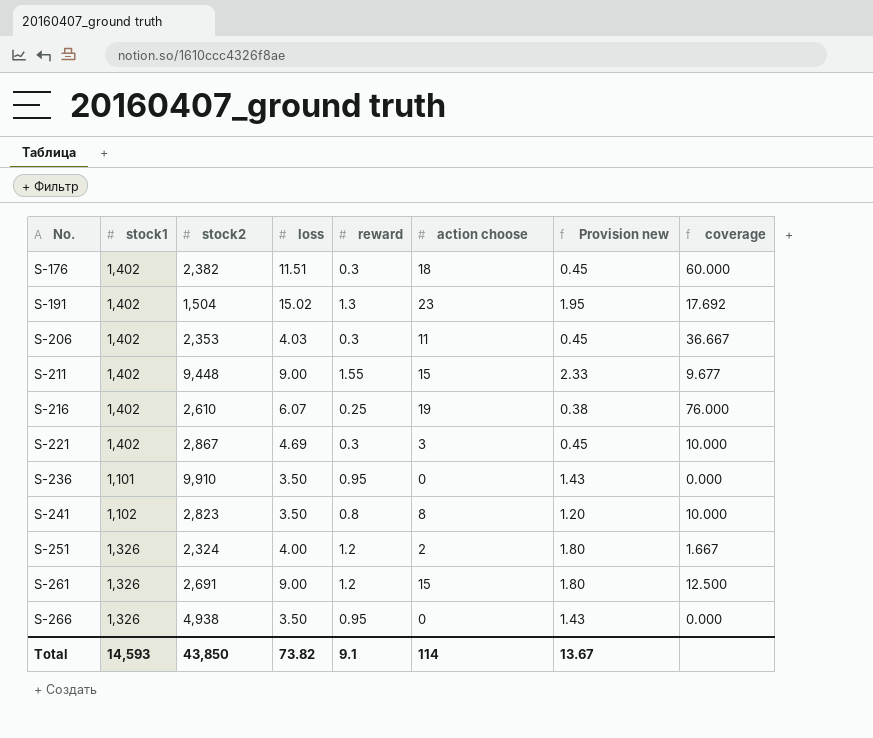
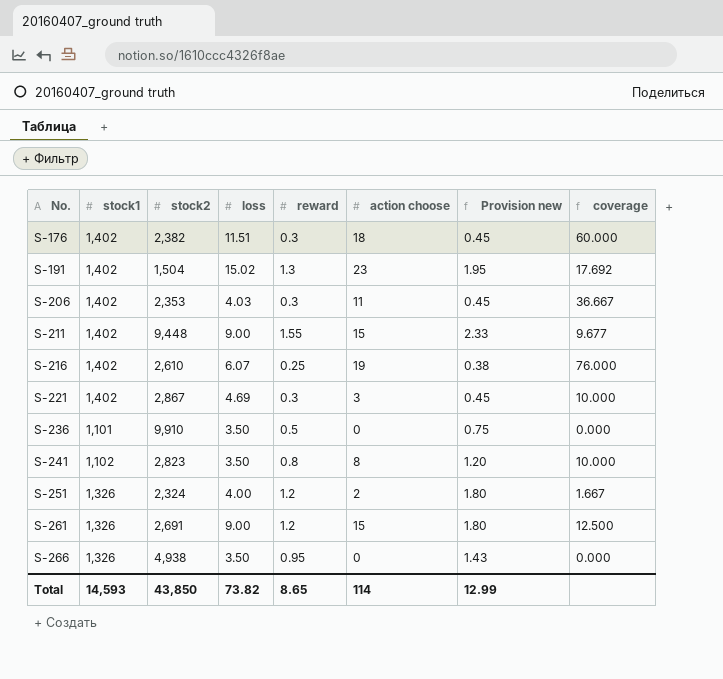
S-236 | reward: 0.95 -> 0.5
S-236 | Provision new: 1.43 -> 0.75
Total | reward: 9.1 -> 8.65
Total | Provision new: 13.67 -> 12.99

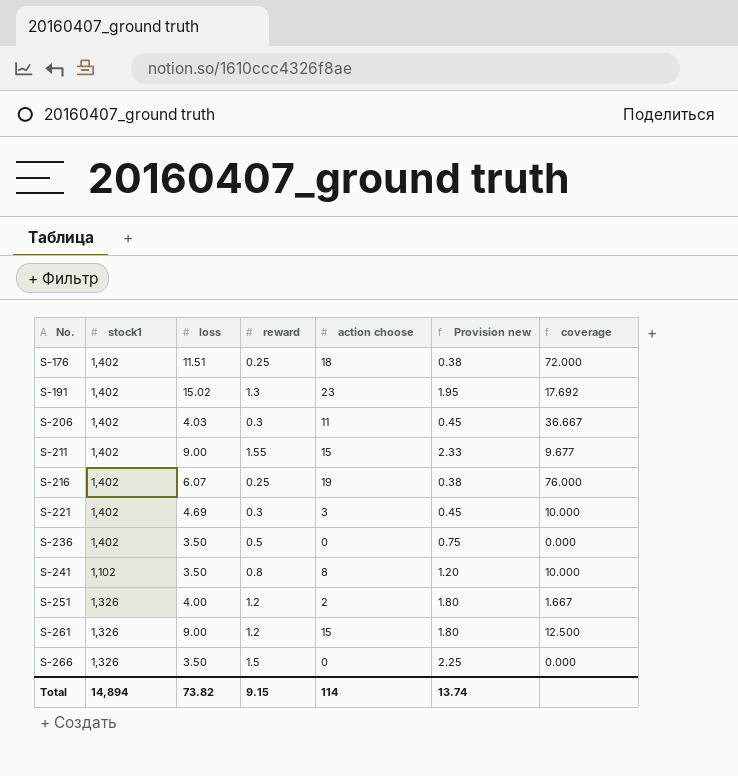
column stock2 | position: 3 -> none
S-176 | reward: 0.3 -> 0.25
S-176 | Provision new: 0.45 -> 0.38
S-176 | coverage: 60.000 -> 72.000
S-236 | stock1: 1,101 -> 1,402
S-266 | reward: 0.95 -> 1.5
S-266 | Provision new: 1.43 -> 2.25
Total | stock1: 14,593 -> 14,894
Total | reward: 8.65 -> 9.15
Total | Provision new: 12.99 -> 13.74

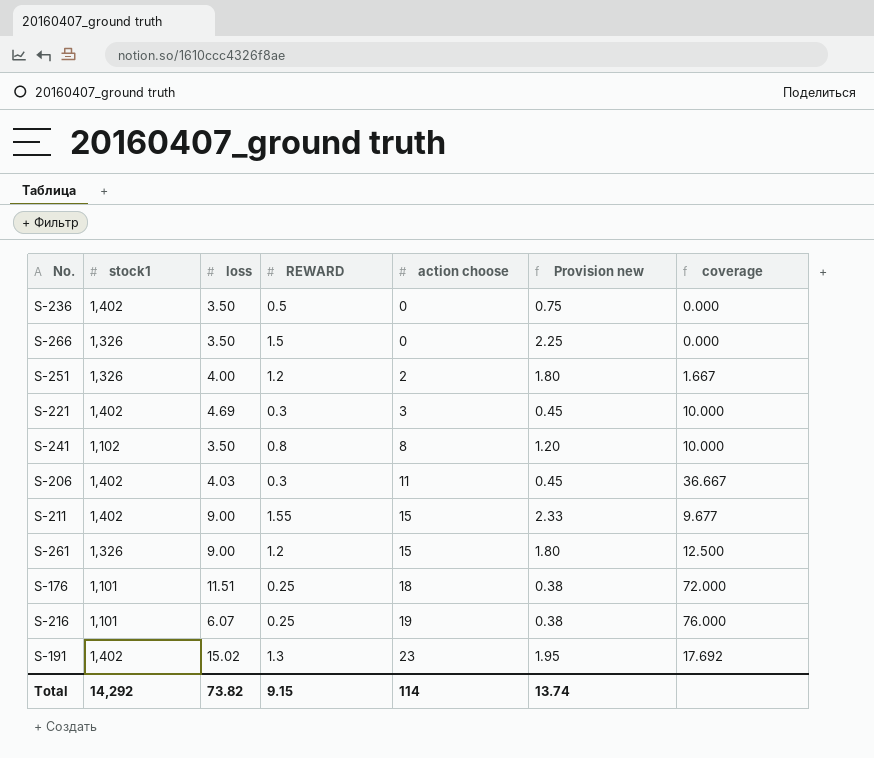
row order: No. ascending -> action choose ascending
column name: reward -> REWARD
S-176 | stock1: 1,402 -> 1,101
S-216 | stock1: 1,402 -> 1,101
Total | stock1: 14,894 -> 14,292

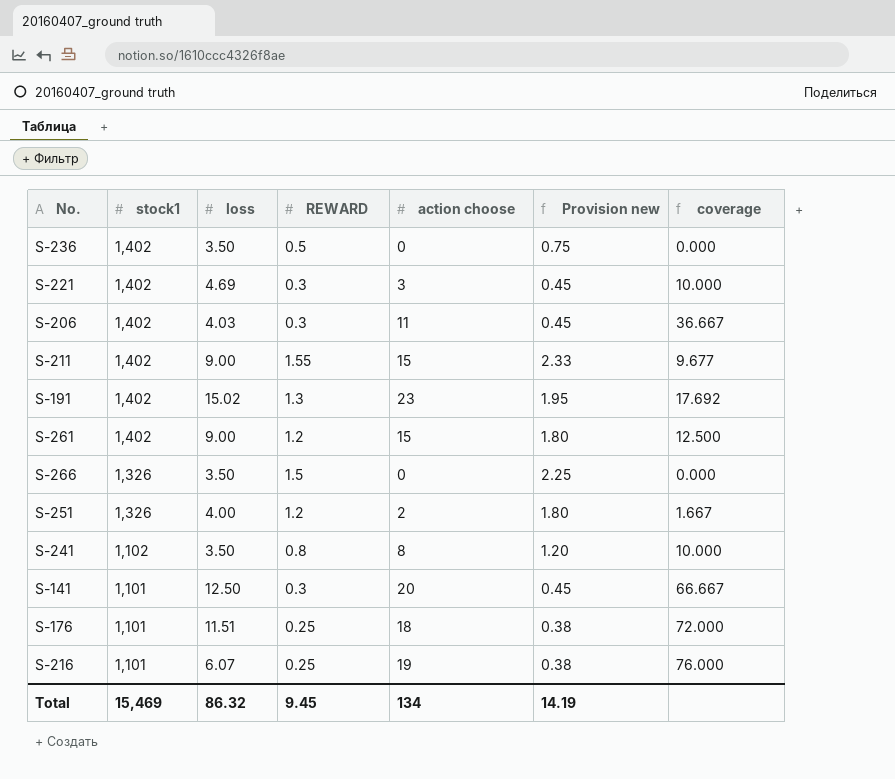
row order: action choose ascending -> stock1 descending
S-261 | stock1: 1,326 -> 1,402
row S-141: none -> 1,101 | 12.50 | 0.3 | 20 | 0.45 | 66.667
Total | stock1: 14,292 -> 15,469
Total | loss: 73.82 -> 86.32
Total | REWARD: 9.15 -> 9.45
Total | action choose: 114 -> 134
Total | Provision new: 13.74 -> 14.19

